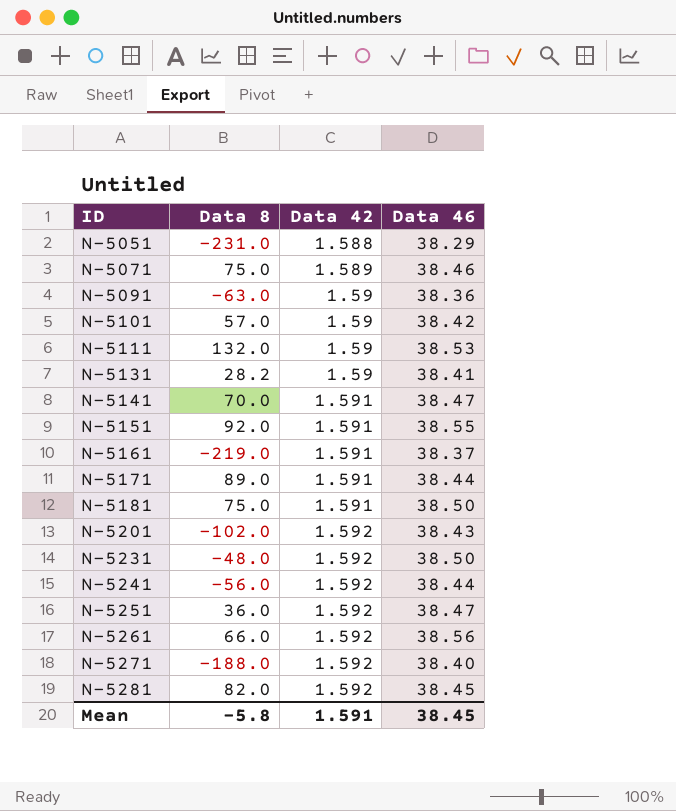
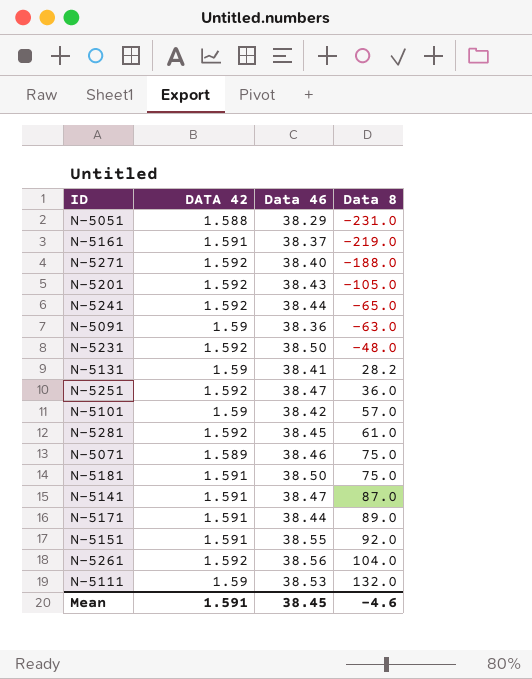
row order: ID ascending -> Data 8 ascending
column name: Data 42 -> DATA 42
column Data 8 | position: 2 -> 4
N-5201 | Data 8: -102.0 -> -105.0
N-5241 | Data 8: -56.0 -> -65.0
N-5281 | Data 8: 82.0 -> 61.0
N-5141 | Data 8: 70.0 -> 87.0
N-5261 | Data 8: 66.0 -> 104.0
Mean | Data 8: -5.8 -> -4.6

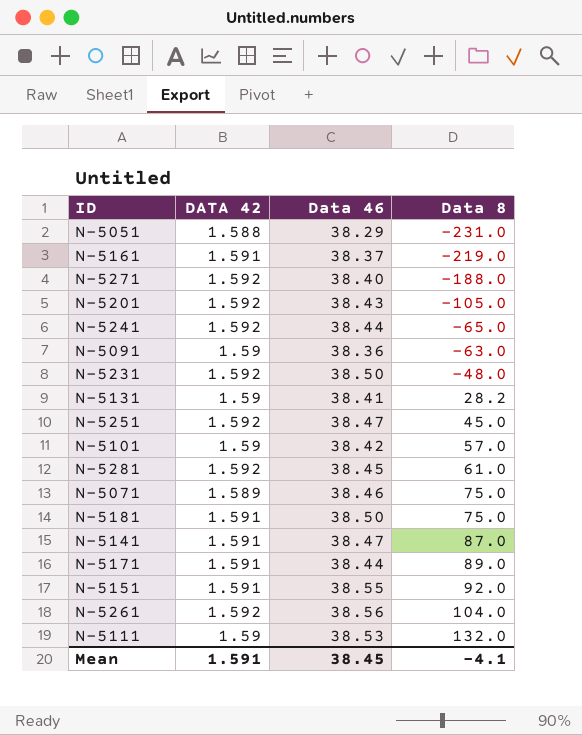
N-5251 | Data 8: 36.0 -> 45.0
Mean | Data 8: -4.6 -> -4.1

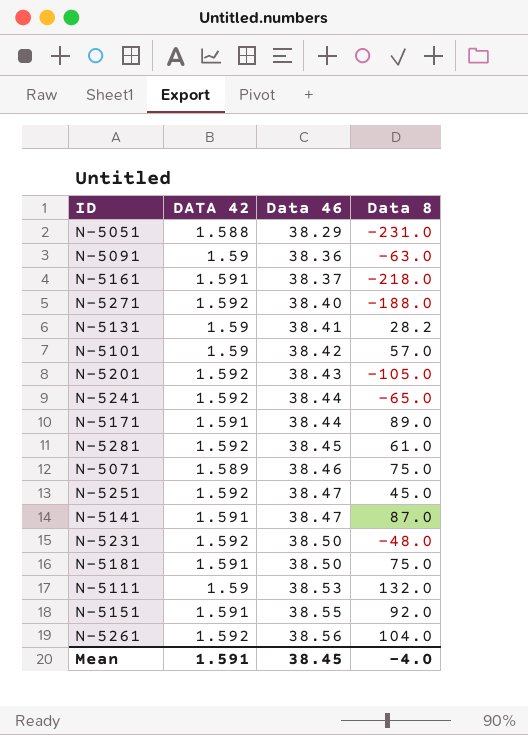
row order: Data 8 ascending -> Data 46 ascending
N-5161 | Data 8: -219.0 -> -218.0
Mean | Data 8: -4.1 -> -4.0

